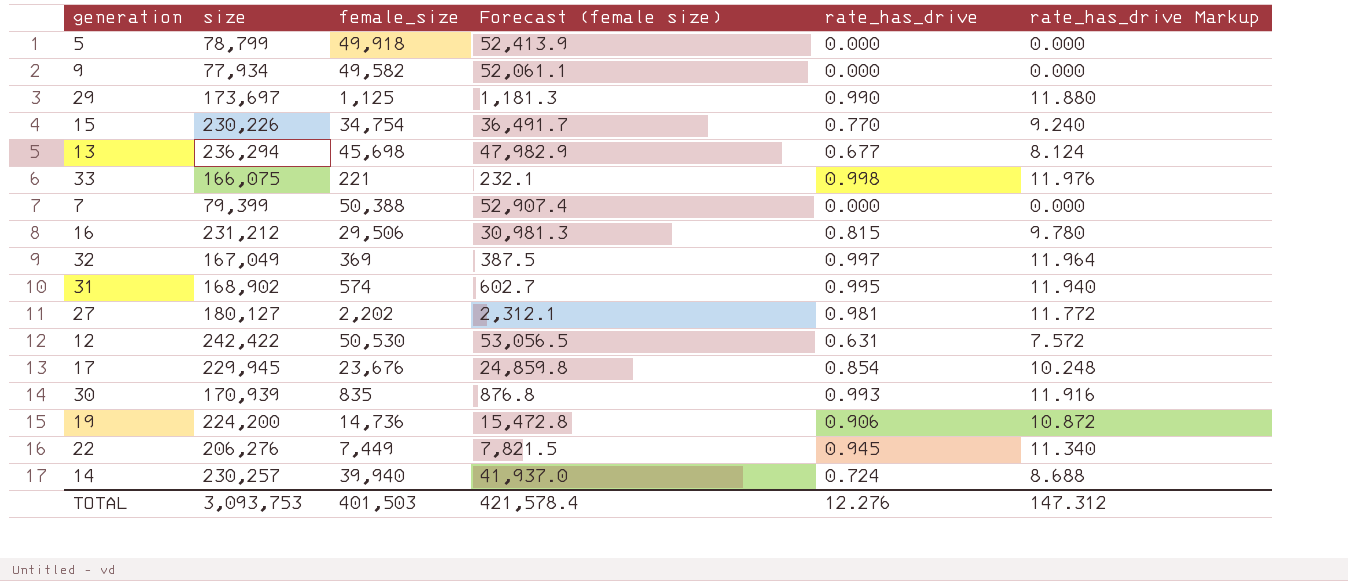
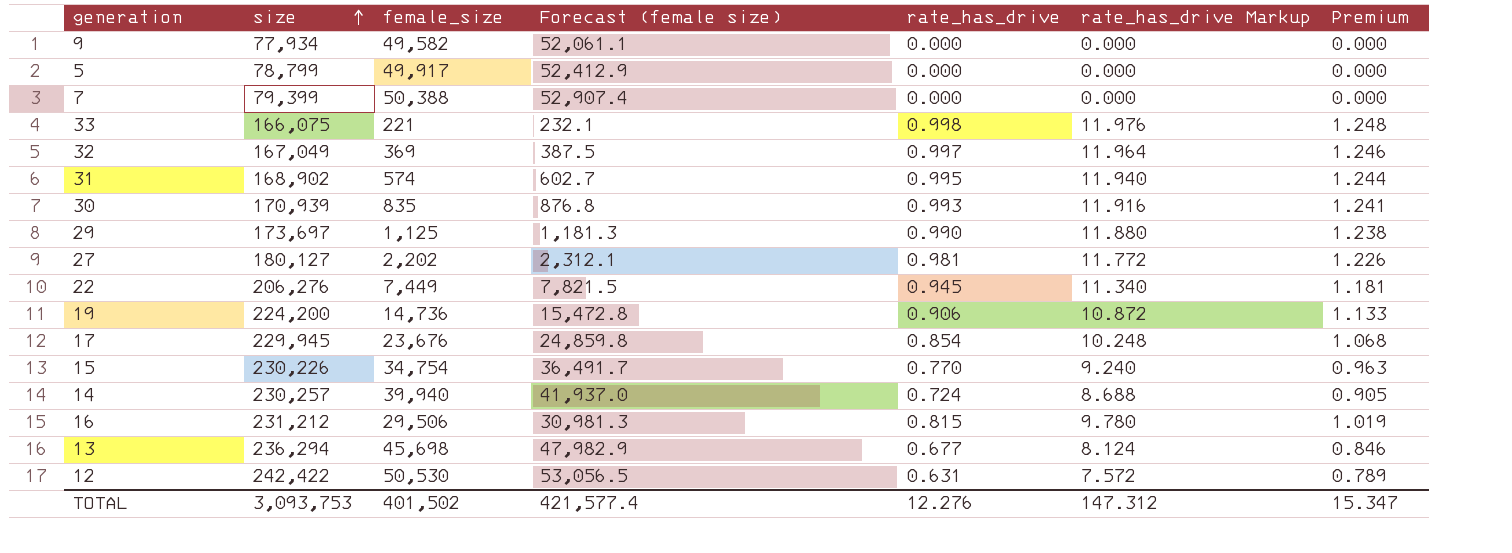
row order: none -> size ascending
column Premium | formula: none -> [rate_has_drive] * 1.25
5 | female_size: 49,918 -> 49,917
5 | Forecast (female size): 52,413.9 -> 52,412.9
TOTAL | female_size: 401,503 -> 401,502
TOTAL | Forecast (female size): 421,578.4 -> 421,577.4

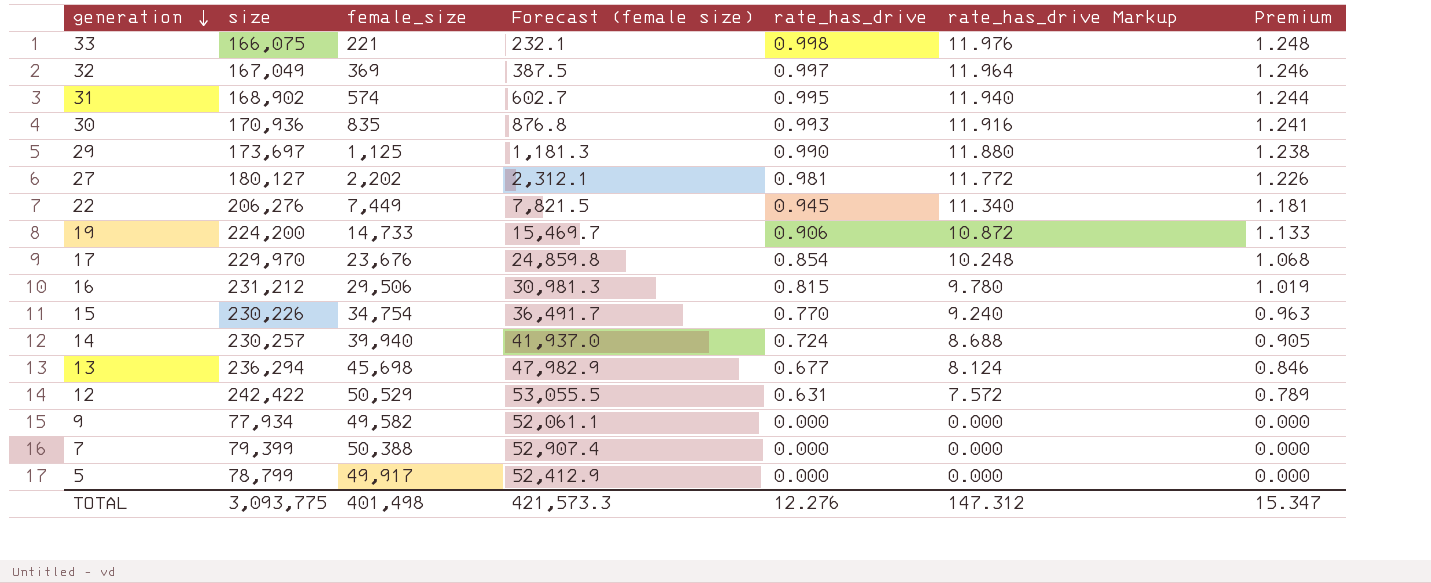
row order: size ascending -> generation descending
30 | size: 170,939 -> 170,936
19 | female_size: 14,736 -> 14,733
19 | Forecast (female size): 15,472.8 -> 15,469.7
17 | size: 229,945 -> 229,970
12 | female_size: 50,530 -> 50,529
12 | Forecast (female size): 53,056.5 -> 53,055.5
TOTAL | size: 3,093,753 -> 3,093,775
TOTAL | female_size: 401,502 -> 401,498
TOTAL | Forecast (female size): 421,577.4 -> 421,573.3

